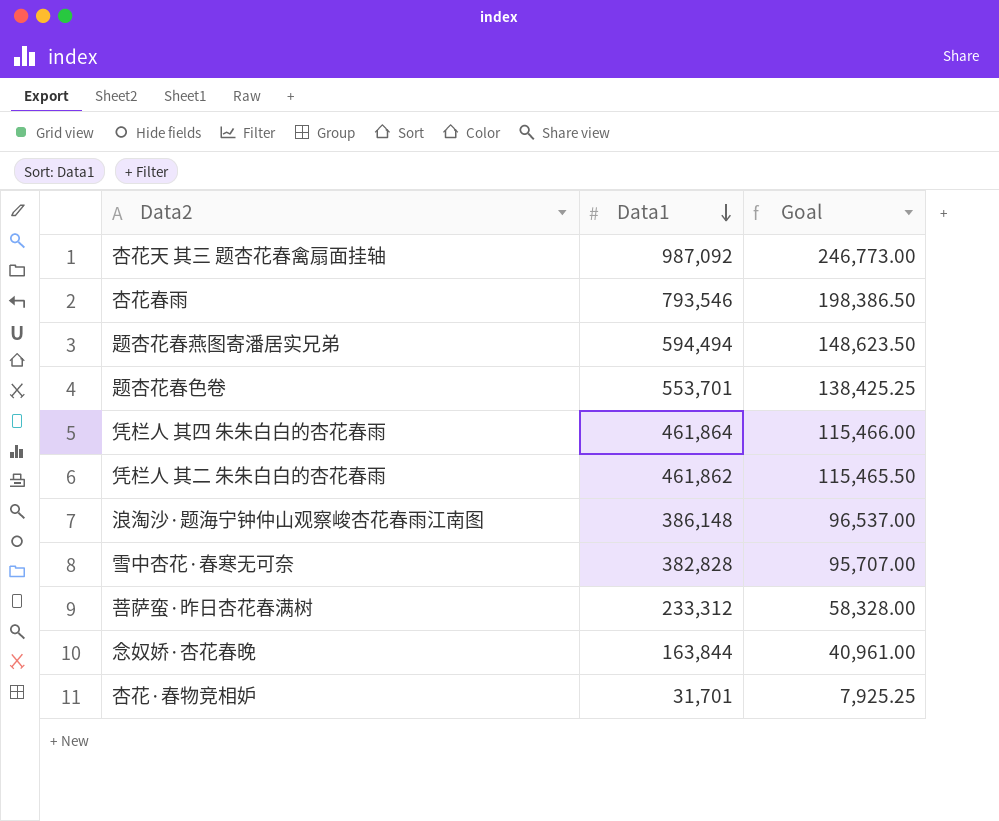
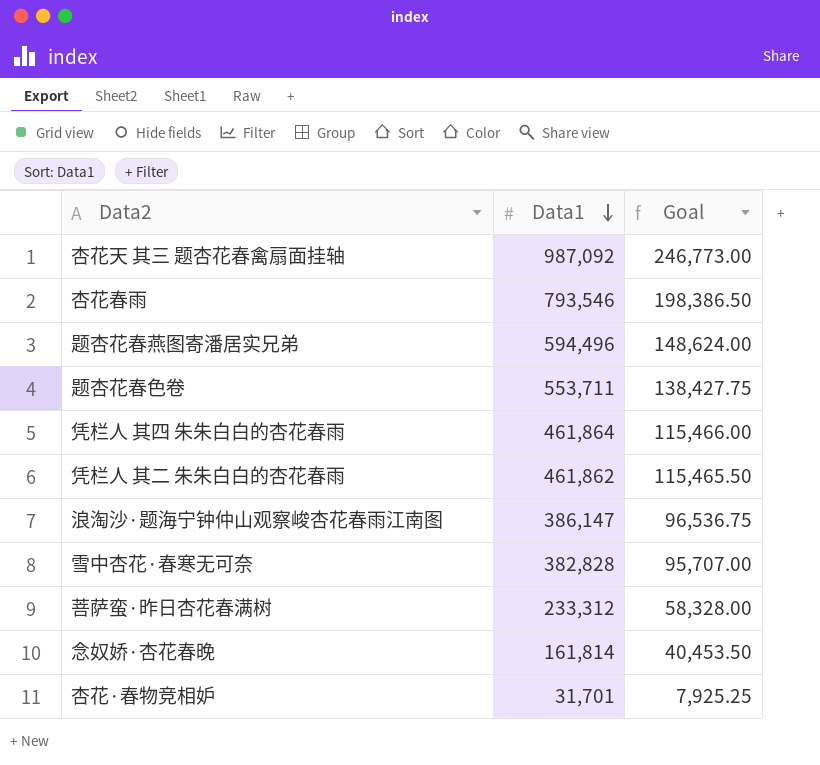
题杏花春燕图寄潘居实兄弟 | Data1: 594,494 -> 594,496
题杏花春燕图寄潘居实兄弟 | Goal: 148,623.50 -> 148,624.00
题杏花春色卷 | Data1: 553,701 -> 553,711
题杏花春色卷 | Goal: 138,425.25 -> 138,427.75
浪淘沙·题海宁钟仲山观察峻杏花春雨江南图 | Data1: 386,148 -> 386,147
浪淘沙·题海宁钟仲山观察峻杏花春雨江南图 | Goal: 96,537.00 -> 96,536.75
念奴娇·杏花春晚 | Data1: 163,844 -> 161,814
念奴娇·杏花春晚 | Goal: 40,961.00 -> 40,453.50

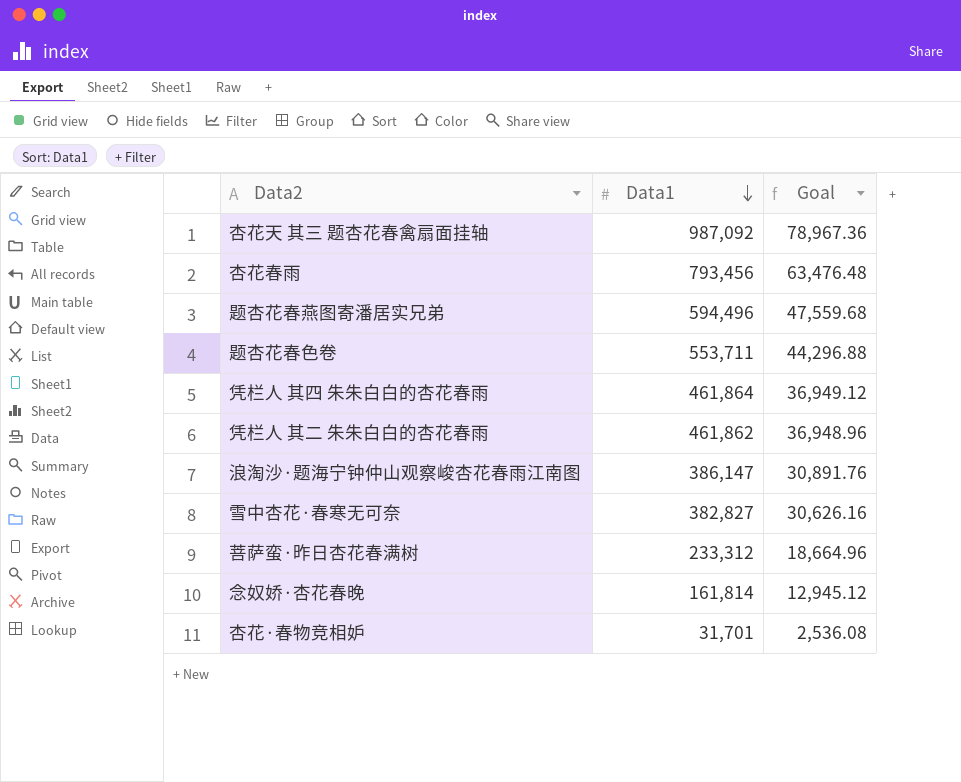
column Goal | formula: [Data1] * 0.25 -> [Data1] * 0.08
杏花春雨 | Data1: 793,546 -> 793,456
雪中杏花·春寒无可奈 | Data1: 382,828 -> 382,827

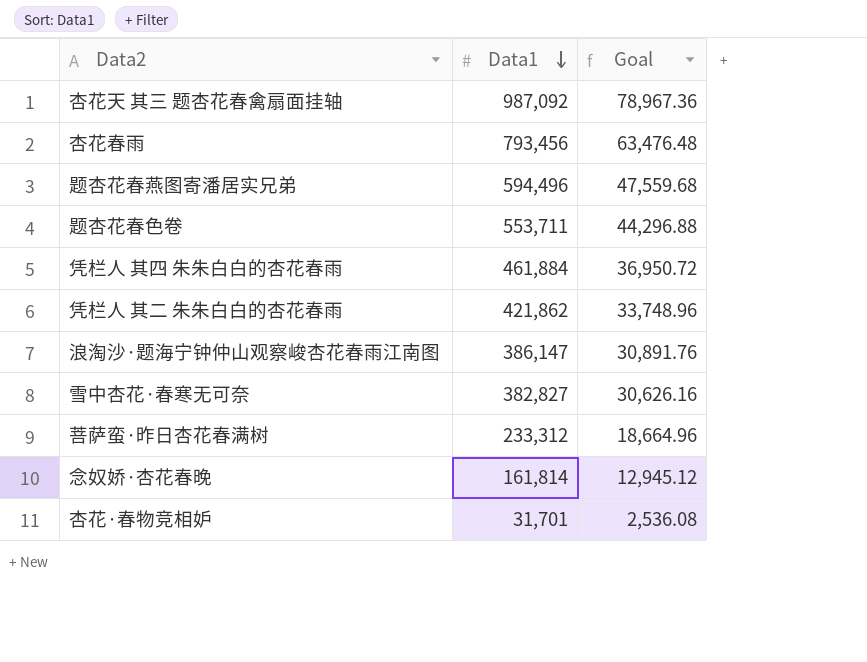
凭栏人 其四 朱朱白白的杏花春雨 | Data1: 461,864 -> 461,884
凭栏人 其四 朱朱白白的杏花春雨 | Goal: 36,949.12 -> 36,950.72
凭栏人 其二 朱朱白白的杏花春雨 | Data1: 461,862 -> 421,862
凭栏人 其二 朱朱白白的杏花春雨 | Goal: 36,948.96 -> 33,748.96

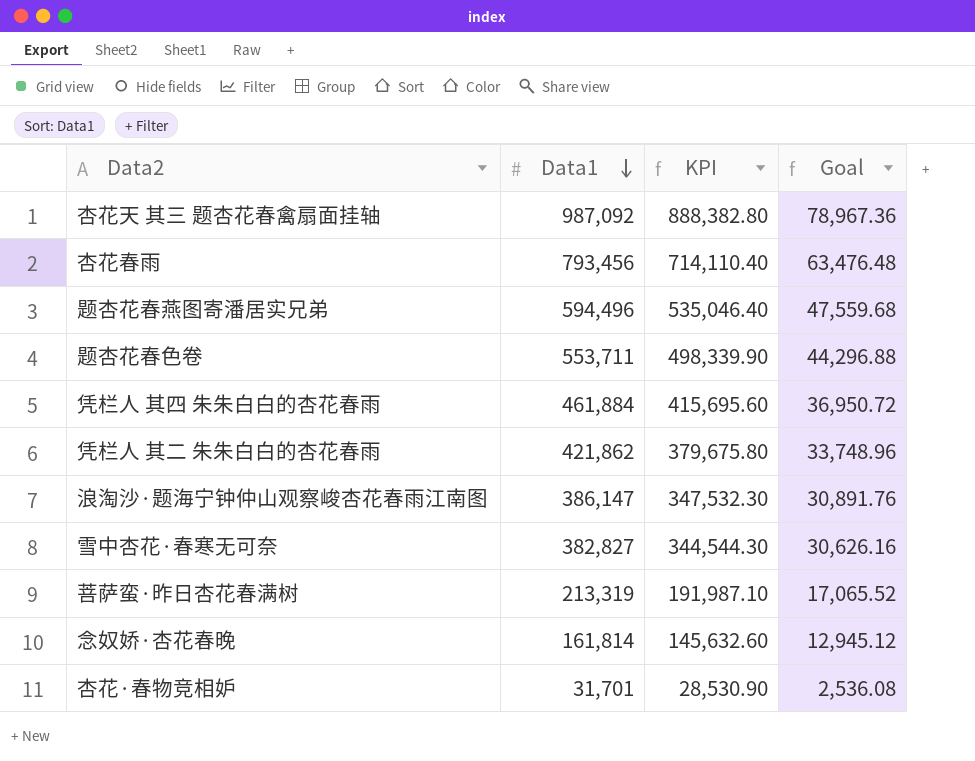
column KPI | formula: none -> [Data1] * 0.9
菩萨蛮·昨日杏花春满树 | Data1: 233,312 -> 213,319
菩萨蛮·昨日杏花春满树 | Goal: 18,664.96 -> 17,065.52

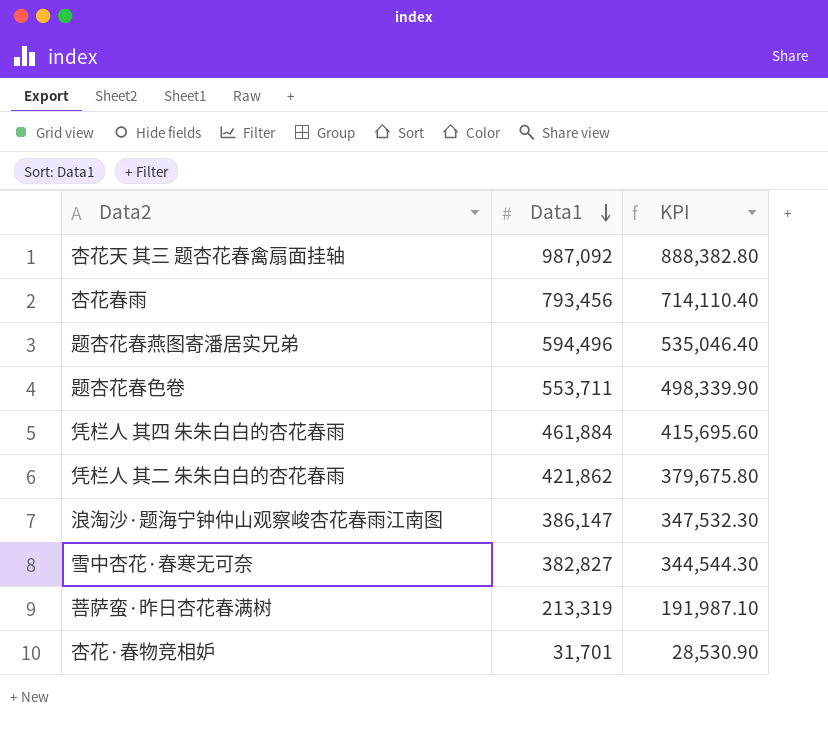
column Goal | formula: [Data1] * 0.08 -> none
row 念奴娇·杏花春晚: 161,814 | 145,632.60 | 12,945.12 -> none

